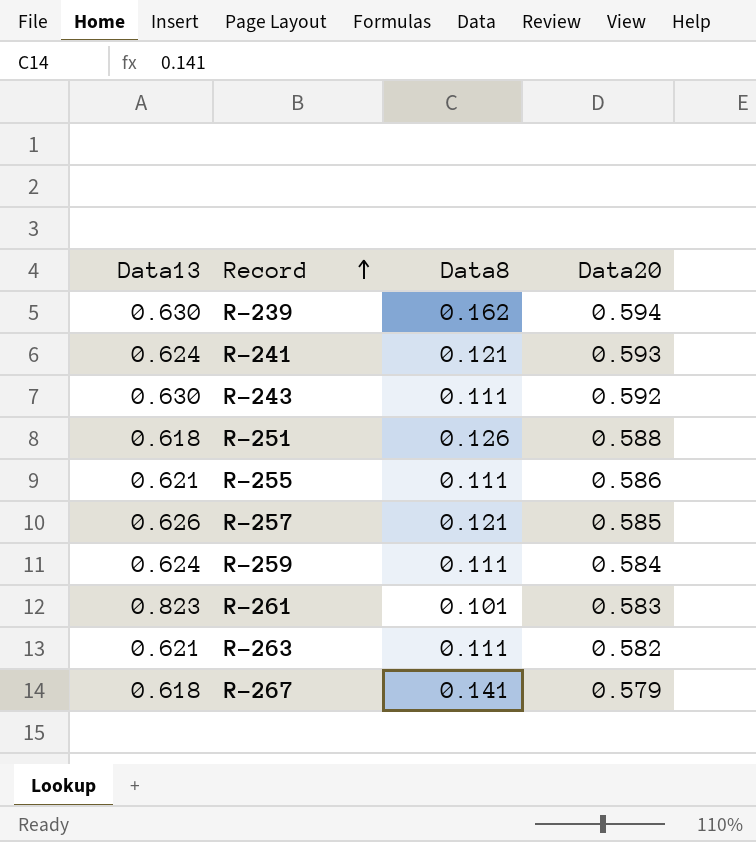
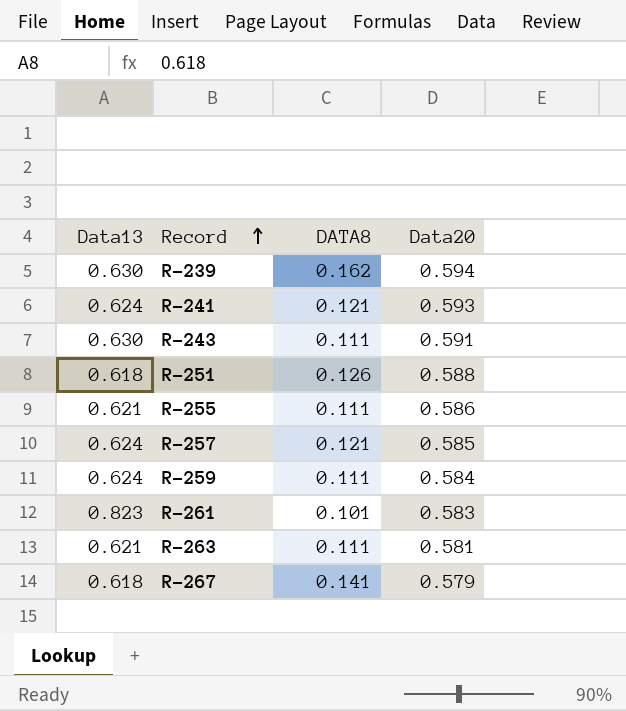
column name: Data8 -> DATA8
R-243 | Data20: 0.592 -> 0.591
R-257 | Data13: 0.626 -> 0.624
R-263 | Data20: 0.582 -> 0.581

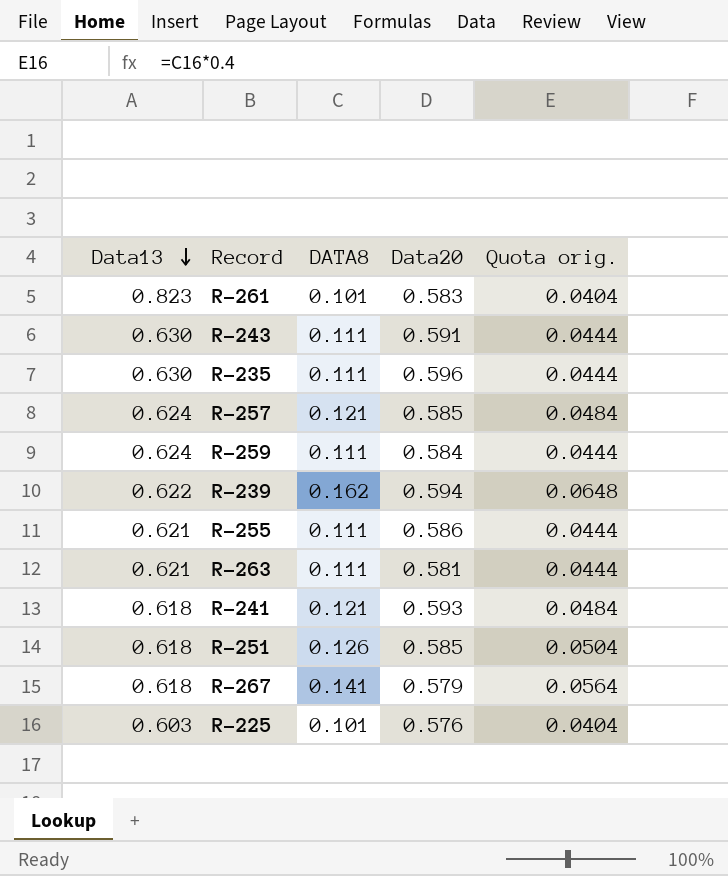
row order: Record ascending -> Data13 descending
column Quota orig. | formula: none -> [DATA8] * 0.4
row R-235: none -> 0.630 | 0.111 | 0.596 | 0.0444
R-239 | Data13: 0.630 -> 0.622
R-241 | Data13: 0.624 -> 0.618
R-251 | Data20: 0.588 -> 0.585
row R-225: none -> 0.603 | 0.101 | 0.576 | 0.0404

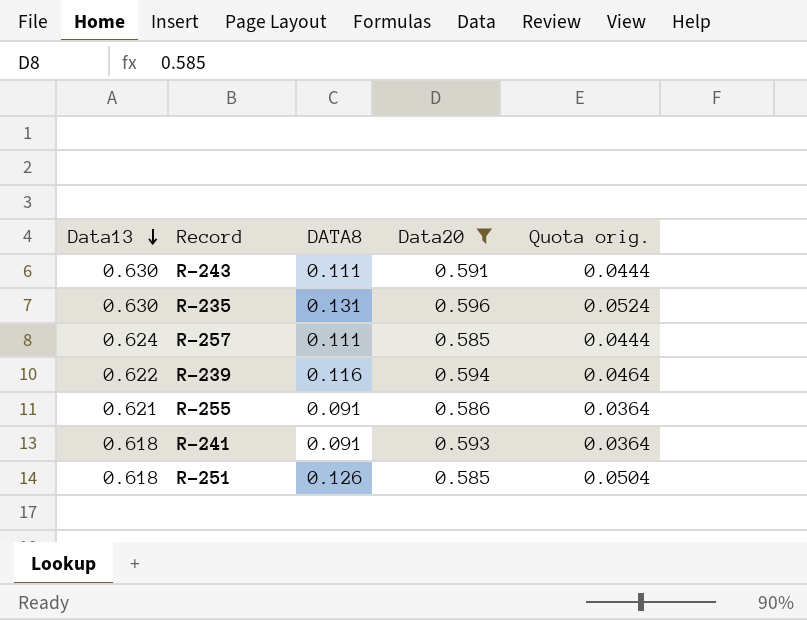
filter: none -> Data20 >= 0.585
R-235 | DATA8: 0.111 -> 0.131
R-235 | Quota orig.: 0.0444 -> 0.0524
R-257 | DATA8: 0.121 -> 0.111
R-257 | Quota orig.: 0.0484 -> 0.0444
R-239 | DATA8: 0.162 -> 0.116
R-239 | Quota orig.: 0.0648 -> 0.0464
R-255 | DATA8: 0.111 -> 0.091
R-255 | Quota orig.: 0.0444 -> 0.0364
R-241 | DATA8: 0.121 -> 0.091
R-241 | Quota orig.: 0.0484 -> 0.0364

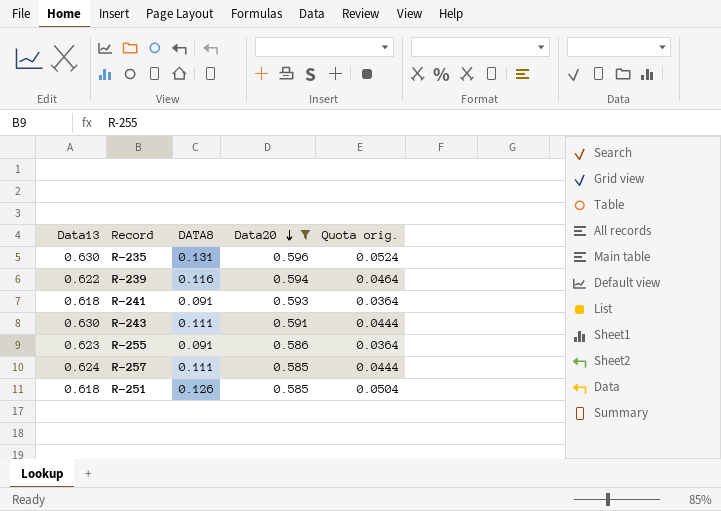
row order: Data13 descending -> Data20 descending
R-255 | Data13: 0.621 -> 0.623

